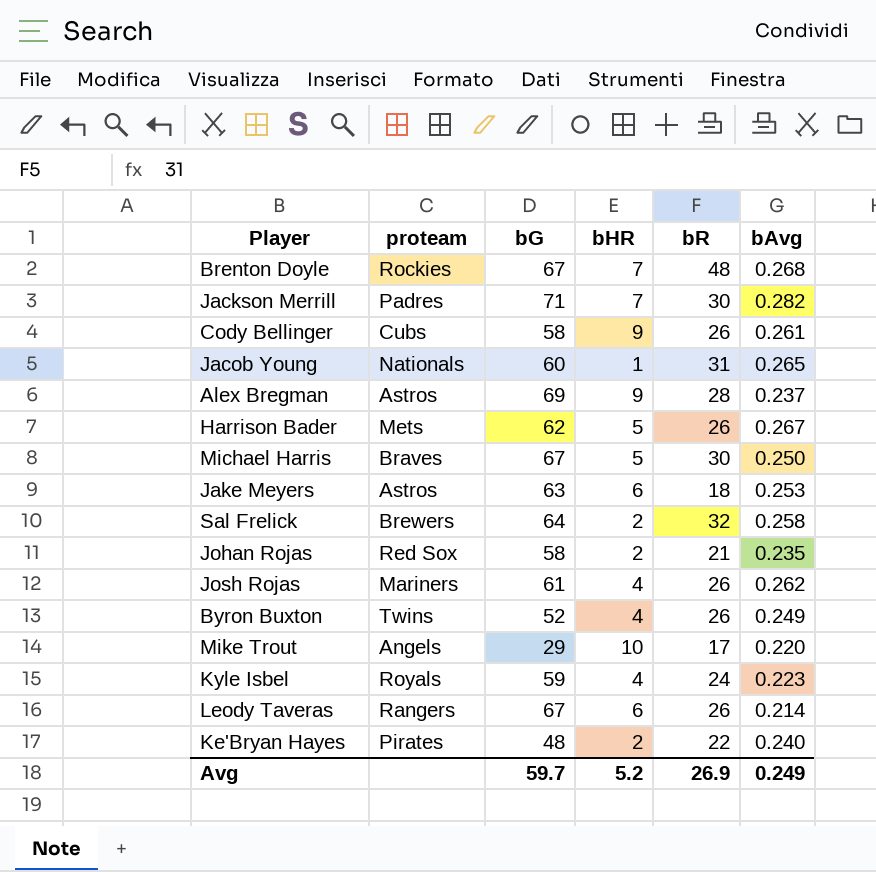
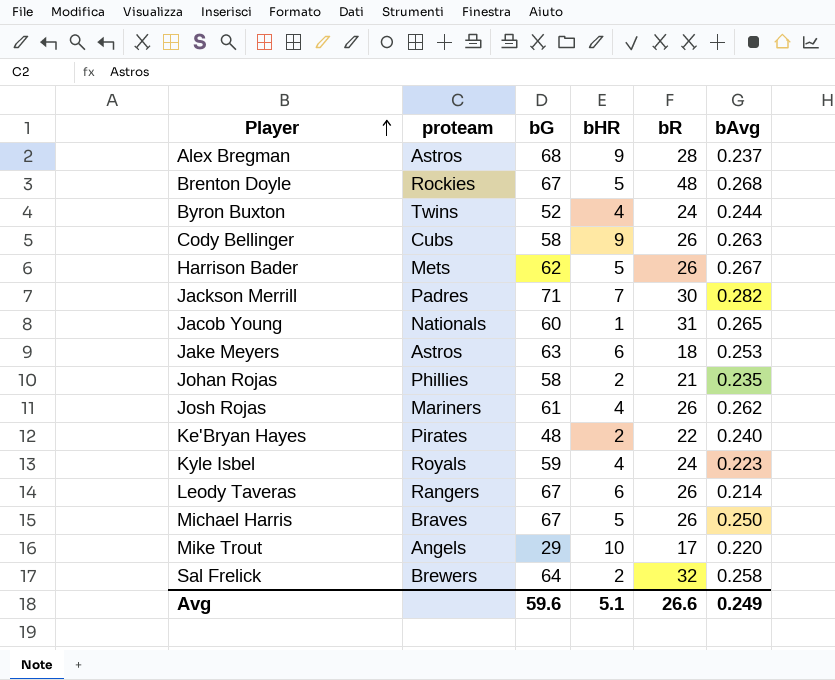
row order: none -> Player ascending
Alex Bregman | bG: 69 -> 68
Brenton Doyle | bHR: 7 -> 5
Byron Buxton | bR: 26 -> 24
Byron Buxton | bAvg: 0.249 -> 0.244
Cody Bellinger | bAvg: 0.261 -> 0.263
Johan Rojas | proteam: Red Sox -> Phillies
Michael Harris | bR: 30 -> 26
Avg | bG: 59.7 -> 59.6
Avg | bHR: 5.2 -> 5.1
Avg | bR: 26.9 -> 26.6

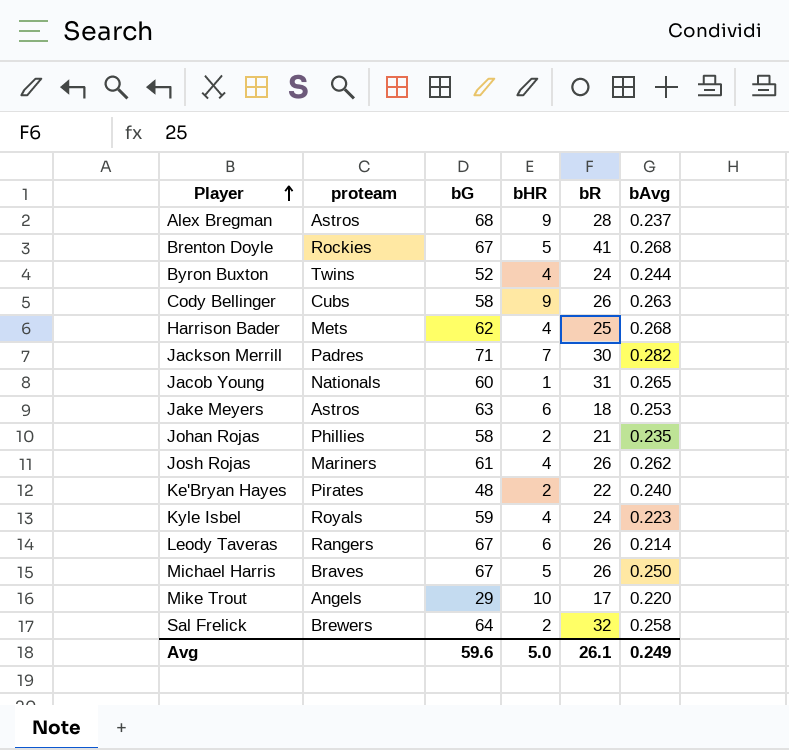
Brenton Doyle | bR: 48 -> 41
Harrison Bader | bHR: 5 -> 4
Harrison Bader | bR: 26 -> 25
Harrison Bader | bAvg: 0.267 -> 0.268
Avg | bHR: 5.1 -> 5.0
Avg | bR: 26.6 -> 26.1

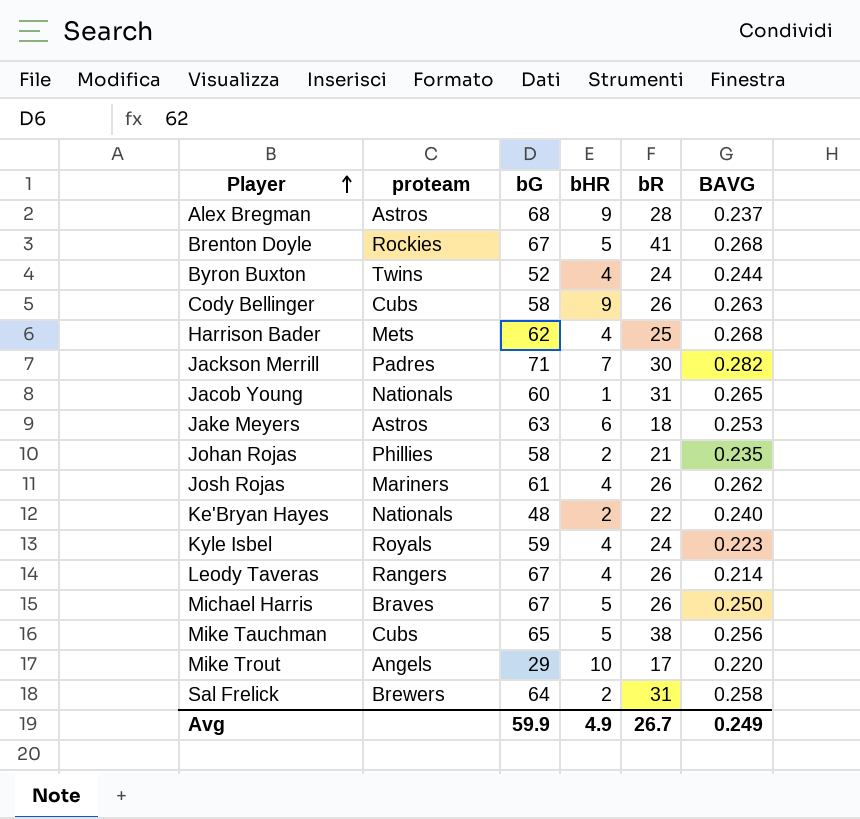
column name: bAvg -> BAVG
Ke'Bryan Hayes | proteam: Pirates -> Nationals
Leody Taveras | bHR: 6 -> 4
row Mike Tauchman: none -> Cubs | 65 | 5 | 38 | 0.256
Sal Frelick | bR: 32 -> 31
Avg | bG: 59.6 -> 59.9
Avg | bHR: 5.0 -> 4.9
Avg | bR: 26.1 -> 26.7

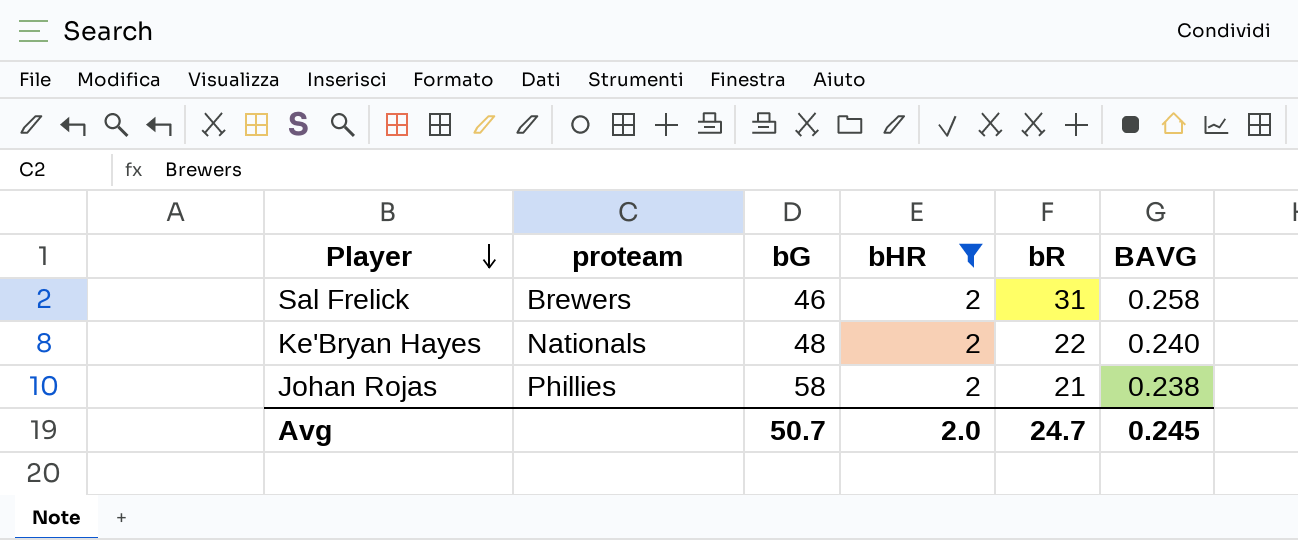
filter: none -> bHR = 2
row order: Player ascending -> Player descending
Sal Frelick | bG: 64 -> 46
Johan Rojas | BAVG: 0.235 -> 0.238
Avg | bG: 59.9 -> 50.7
Avg | bHR: 4.9 -> 2.0
Avg | bR: 26.7 -> 24.7
Avg | BAVG: 0.249 -> 0.245

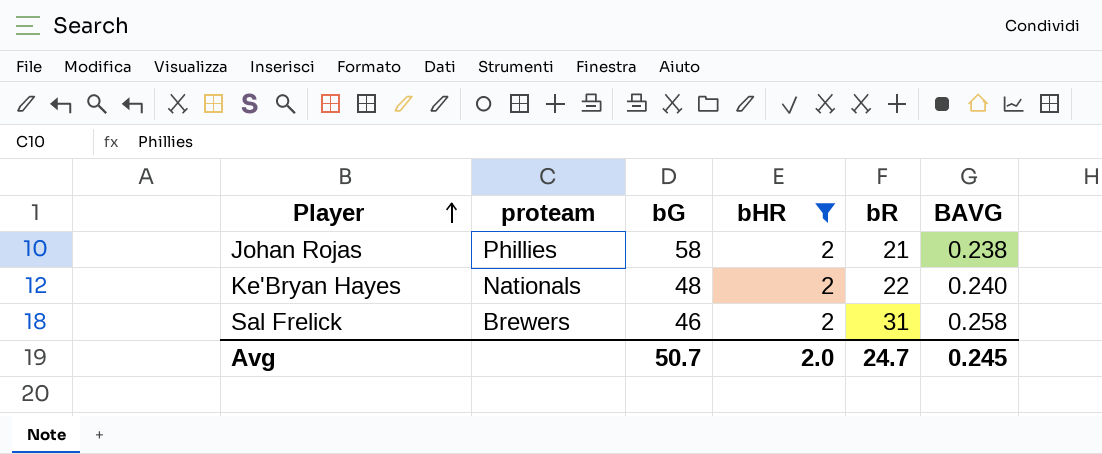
row order: Player descending -> Player ascending

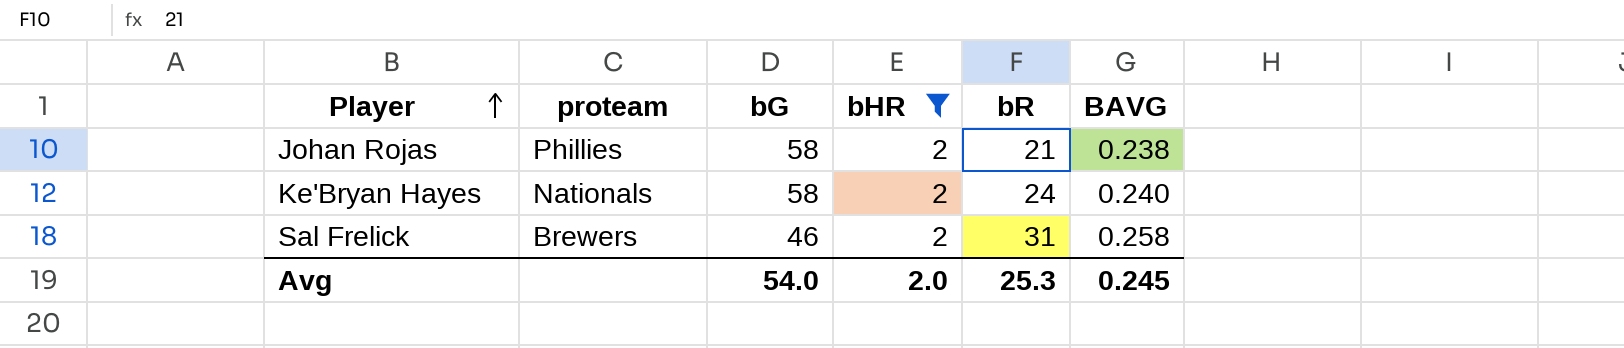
Ke'Bryan Hayes | bG: 48 -> 58
Ke'Bryan Hayes | bR: 22 -> 24
Avg | bG: 50.7 -> 54.0
Avg | bR: 24.7 -> 25.3

